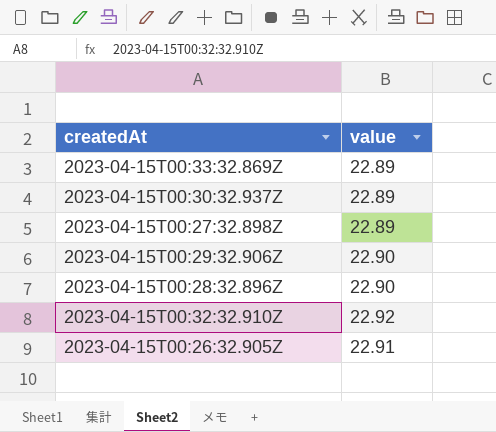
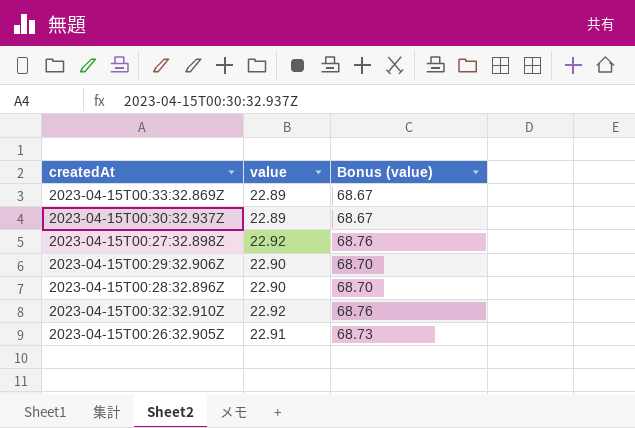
column Bonus (value) | formula: none -> [value] * 3
2023-04-15T00:27:32.898Z | value: 22.89 -> 22.92

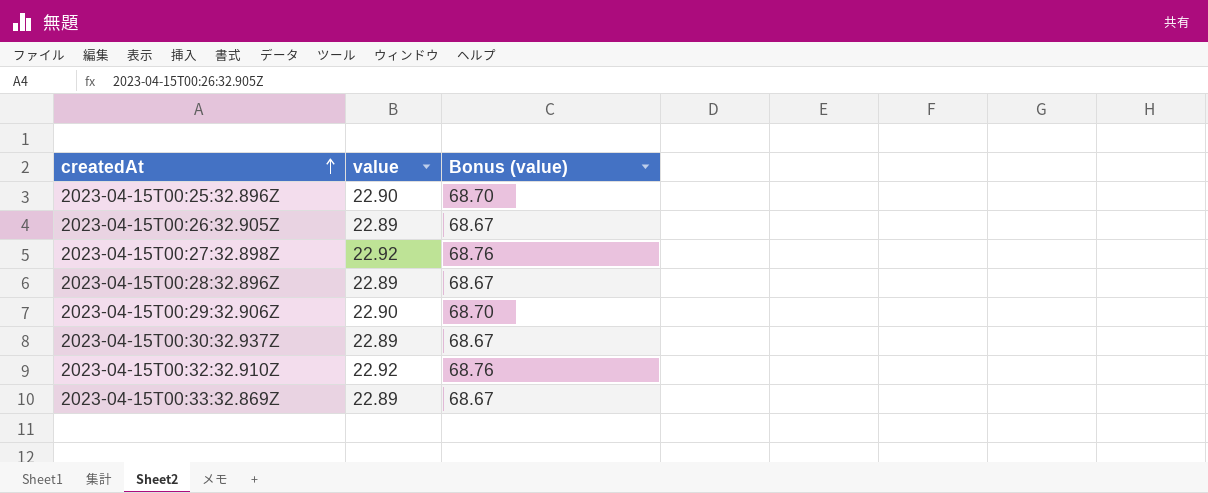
row order: none -> createdAt ascending
row 2023-04-15T00:25:32.896Z: none -> 22.90 | 68.70
2023-04-15T00:26:32.905Z | value: 22.91 -> 22.89
2023-04-15T00:26:32.905Z | Bonus (value): 68.73 -> 68.67
2023-04-15T00:28:32.896Z | value: 22.90 -> 22.89
2023-04-15T00:28:32.896Z | Bonus (value): 68.70 -> 68.67

